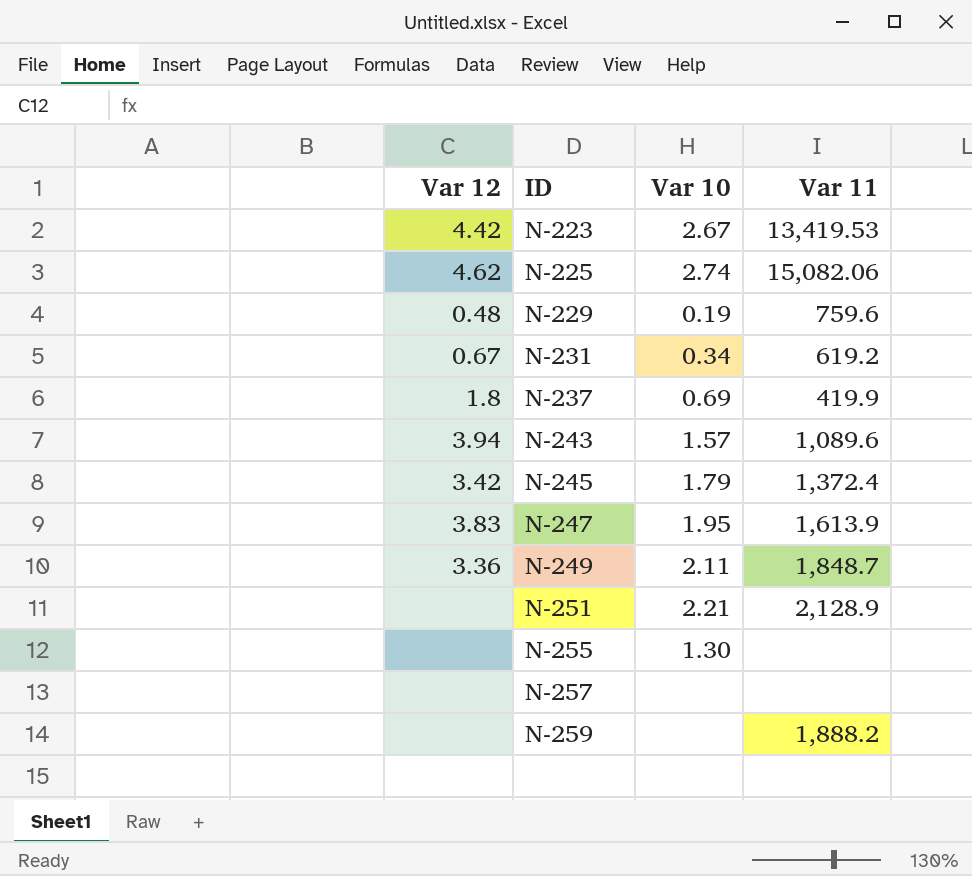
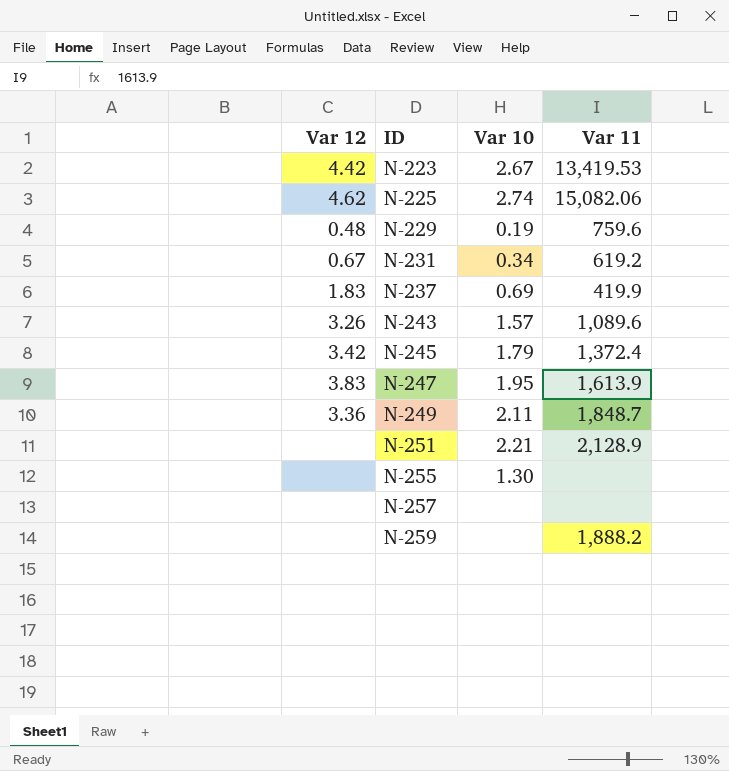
N-237 | Var 12: 1.8 -> 1.83
N-243 | Var 12: 3.94 -> 3.26

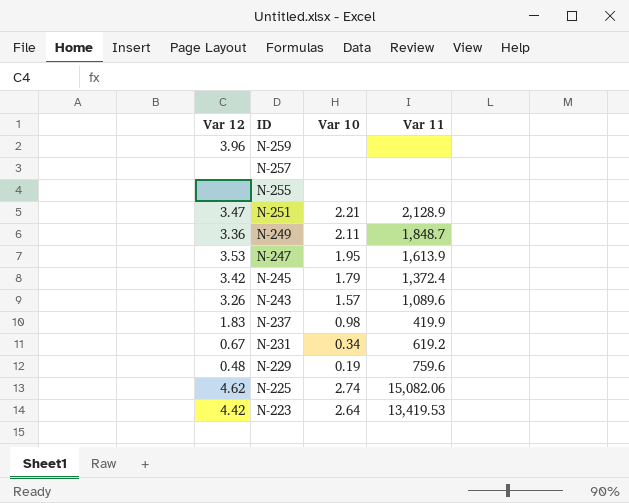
row order: ID ascending -> ID descending
N-259 | Var 12: none -> 3.96
N-259 | Var 11: 1,888.2 -> none
N-255 | Var 10: 1.30 -> none
N-251 | Var 12: none -> 3.47
N-247 | Var 12: 3.83 -> 3.53
N-237 | Var 10: 0.69 -> 0.98
N-223 | Var 10: 2.67 -> 2.64

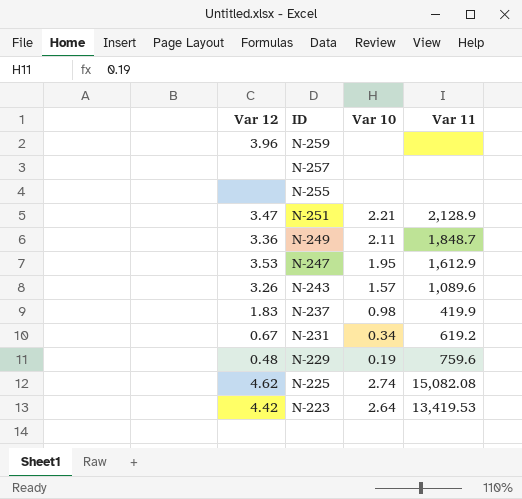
row N-245: 3.42 | 1.79 | 1,372.4 -> none
N-247 | Var 11: 1,613.9 -> 1,612.9
N-225 | Var 11: 15,082.06 -> 15,082.08

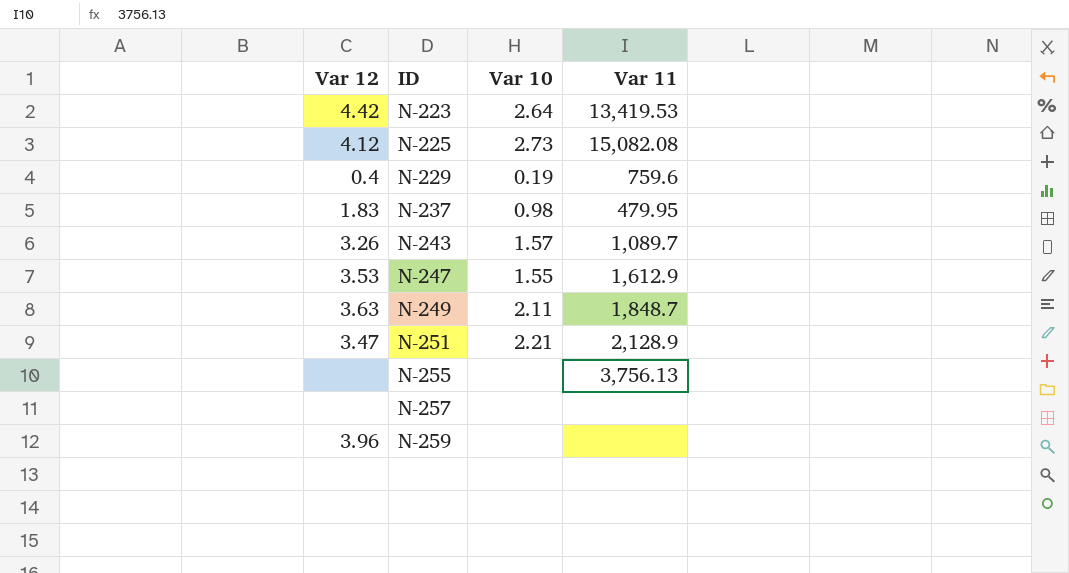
row order: ID descending -> ID ascending
row N-231: 0.67 | 0.34 | 619.2 -> none
N-225 | Var 12: 4.62 -> 4.12
N-225 | Var 10: 2.74 -> 2.73
N-229 | Var 12: 0.48 -> 0.4
N-237 | Var 11: 419.9 -> 479.95
N-243 | Var 11: 1,089.6 -> 1,089.7
N-247 | Var 10: 1.95 -> 1.55
N-249 | Var 12: 3.36 -> 3.63
N-255 | Var 11: none -> 3,756.13

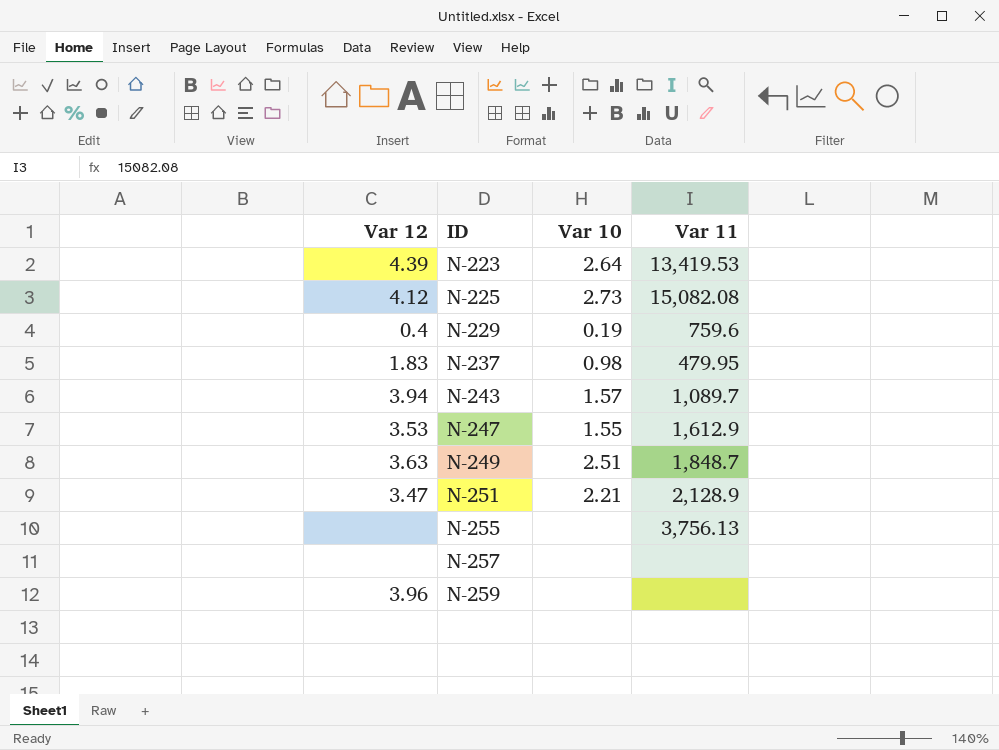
N-223 | Var 12: 4.42 -> 4.39
N-243 | Var 12: 3.26 -> 3.94
N-249 | Var 10: 2.11 -> 2.51

